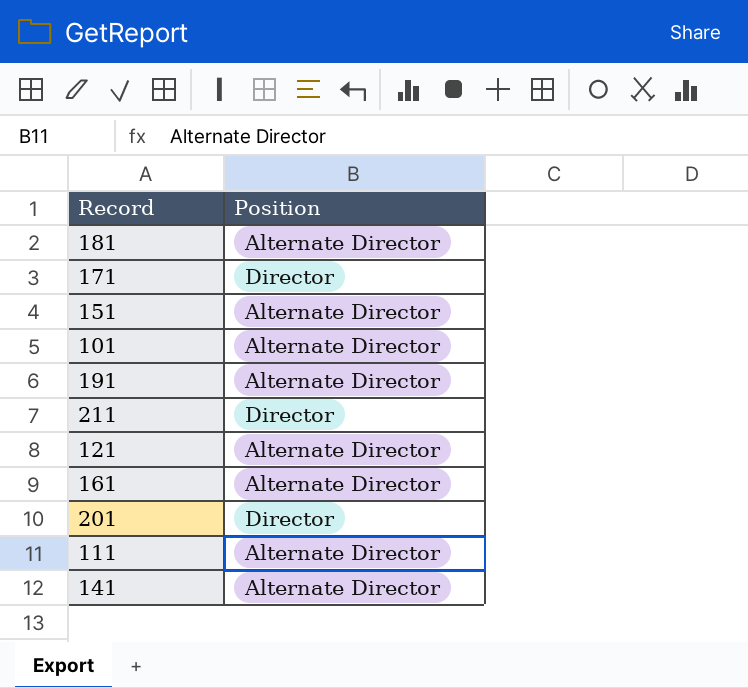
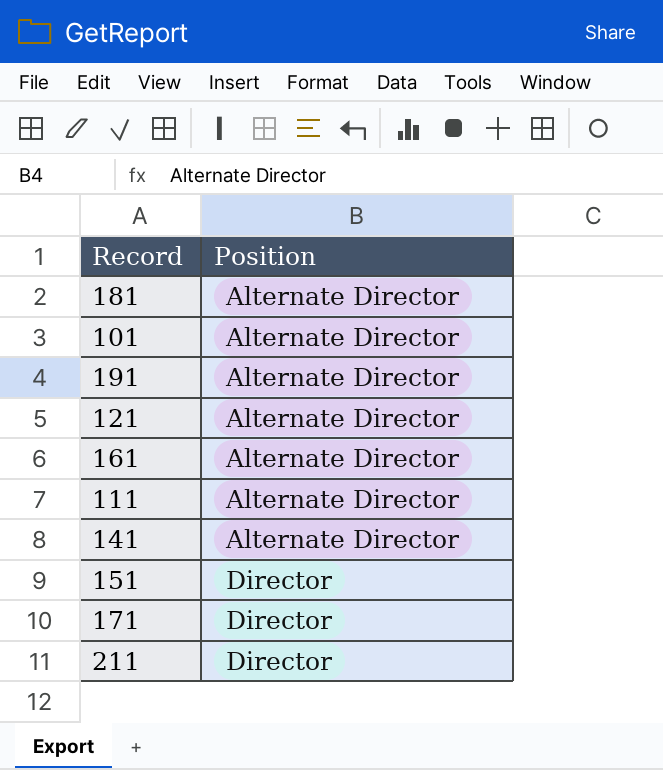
row order: none -> Position ascending
row 201: Director -> none
151 | Position: Alternate Director -> Director

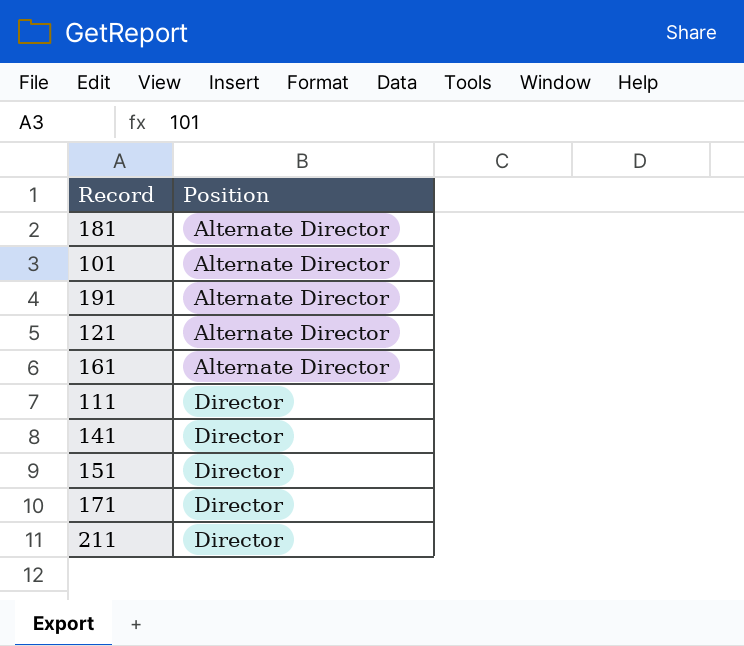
111 | Position: Alternate Director -> Director
141 | Position: Alternate Director -> Director

